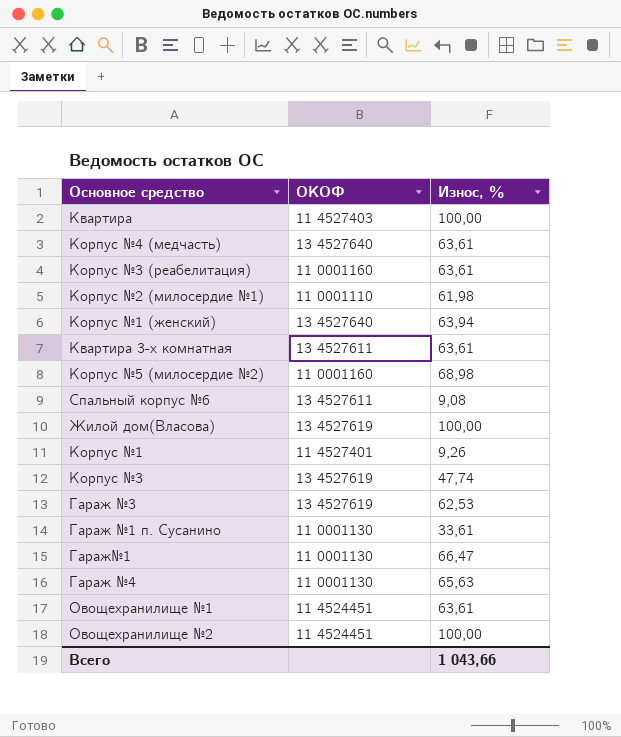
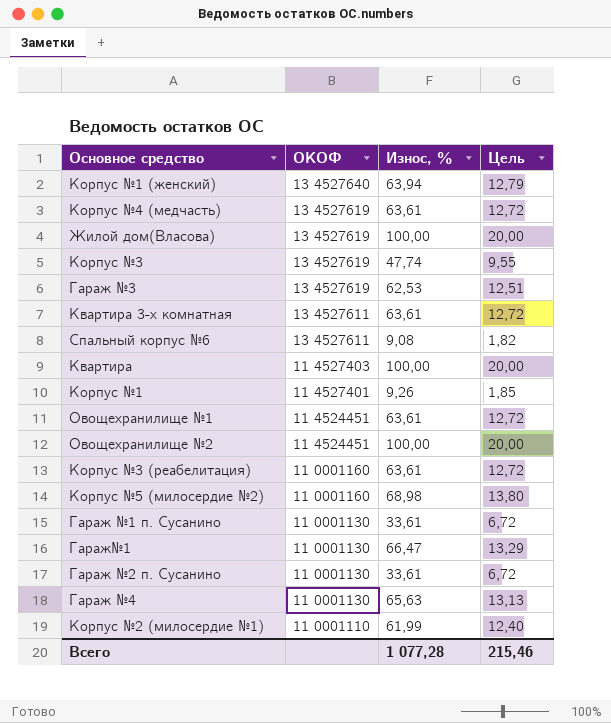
row order: none -> ОКОФ descending
column Цель | formula: none -> [Износ, %] * 0,2
Корпус №4 (медчасть) | ОКОФ: 13 4527640 -> 13 4527619
row Гараж №2 п. Сусанино: none -> 11 0001130 | 33,61 | 6,72
Корпус №2 (милосердие №1) | Износ, %: 61,98 -> 61,99
Всего | Износ, %: 1 043,66 -> 1 077,28

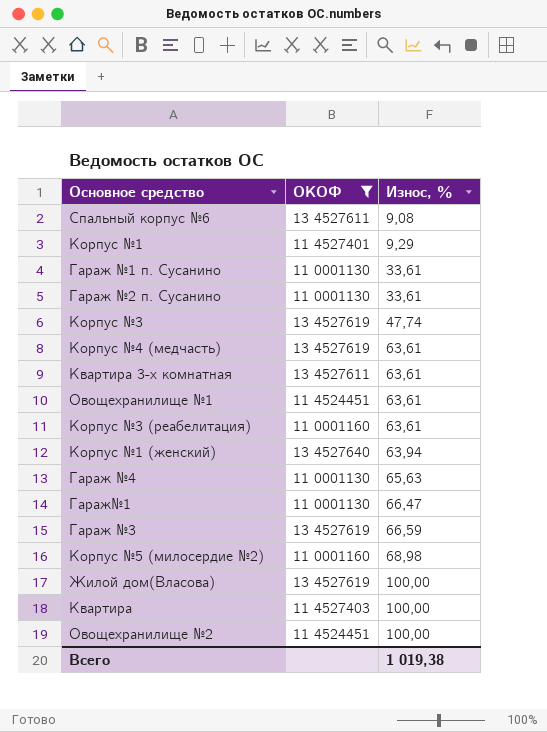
filter: none -> ОКОФ != 11 0001110
row order: ОКОФ descending -> Износ, % ascending
column Цель | formula: [Износ, %] * 0,2 -> none
Корпус №1 | Износ, %: 9,26 -> 9,29
Гараж №3 | Износ, %: 62,53 -> 66,59
Всего | Износ, %: 1 077,28 -> 1 019,38

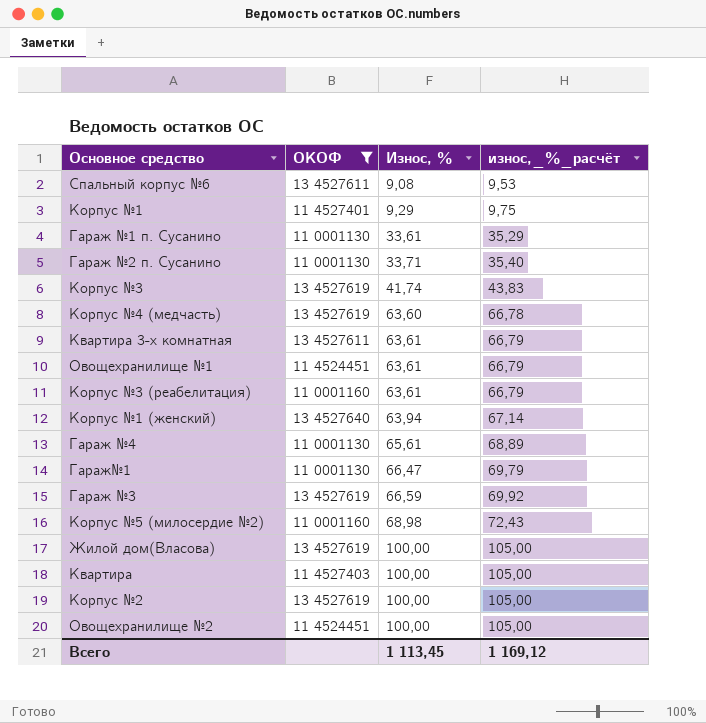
column износ,_%_расчёт | formula: none -> [Износ, %] * 1,05
Гараж №2 п. Сусанино | Износ, %: 33,61 -> 33,71
Корпус №3 | Износ, %: 47,74 -> 41,74
Корпус №4 (медчасть) | Износ, %: 63,61 -> 63,60
Гараж №4 | Износ, %: 65,63 -> 65,61
row Корпус №2: none -> 13 4527619 | 100,00 | 105,00
Всего | Износ, %: 1 019,38 -> 1 113,45

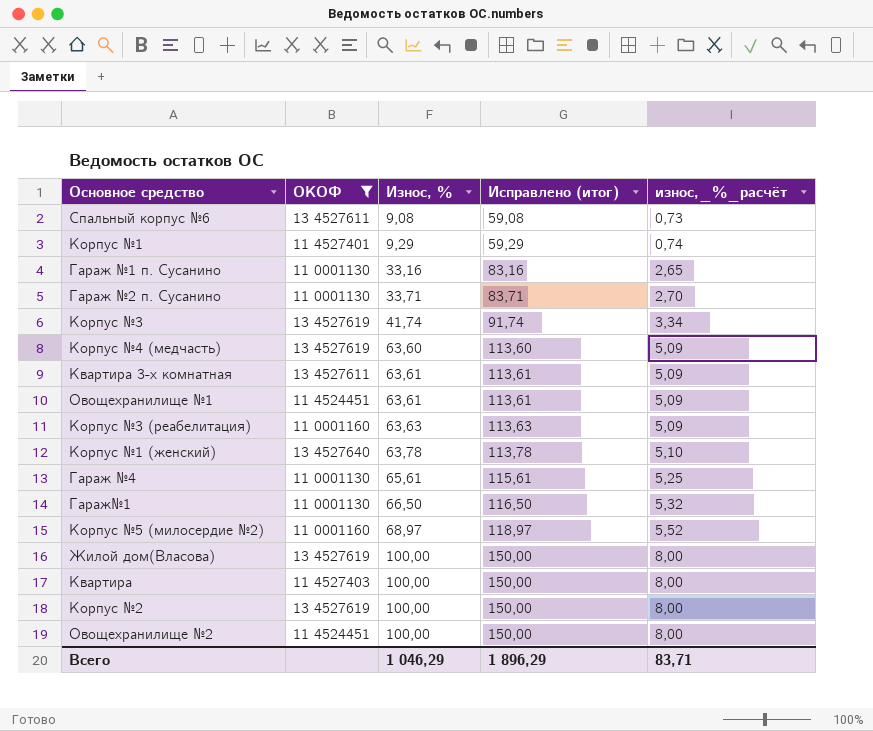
column Исправлено (итог) | formula: none -> [Износ, %] + 50
column износ,_%_расчёт | formula: [Износ, %] * 1,05 -> [Износ, %] * 0,08
row Гараж №3: 13 4527619 | 66,59 | 69,92 -> none
Гараж №1 п. Сусанино | Износ, %: 33,61 -> 33,16
Корпус №3 (реабелитация) | Износ, %: 63,61 -> 63,63
Корпус №1 (женский) | Износ, %: 63,94 -> 63,78
Гараж№1 | Износ, %: 66,47 -> 66,50
Корпус №5 (милосердие №2) | Износ, %: 68,98 -> 68,97
Всего | Износ, %: 1 113,45 -> 1 046,29
Всего | износ,_%_расчёт: 1 169,12 -> 83,71

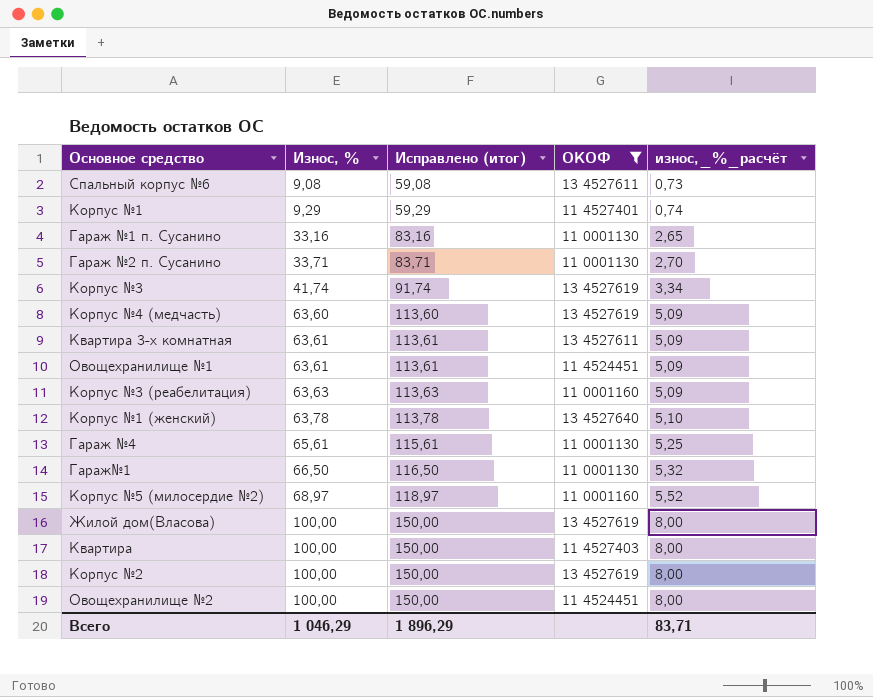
column ОКОФ | position: 2 -> 4

